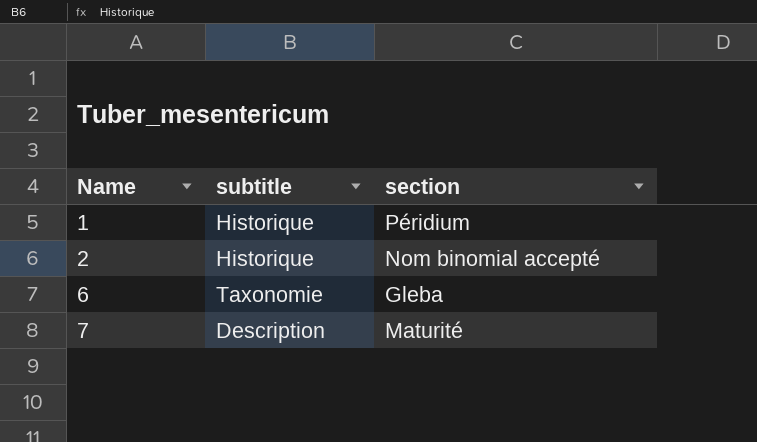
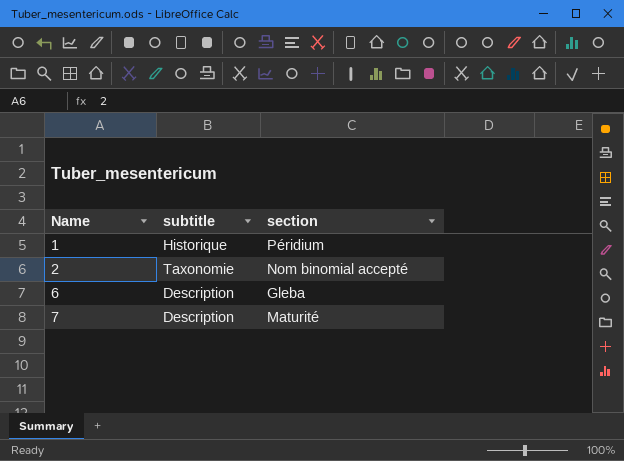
2 | subtitle: Historique -> Taxonomie
6 | subtitle: Taxonomie -> Description

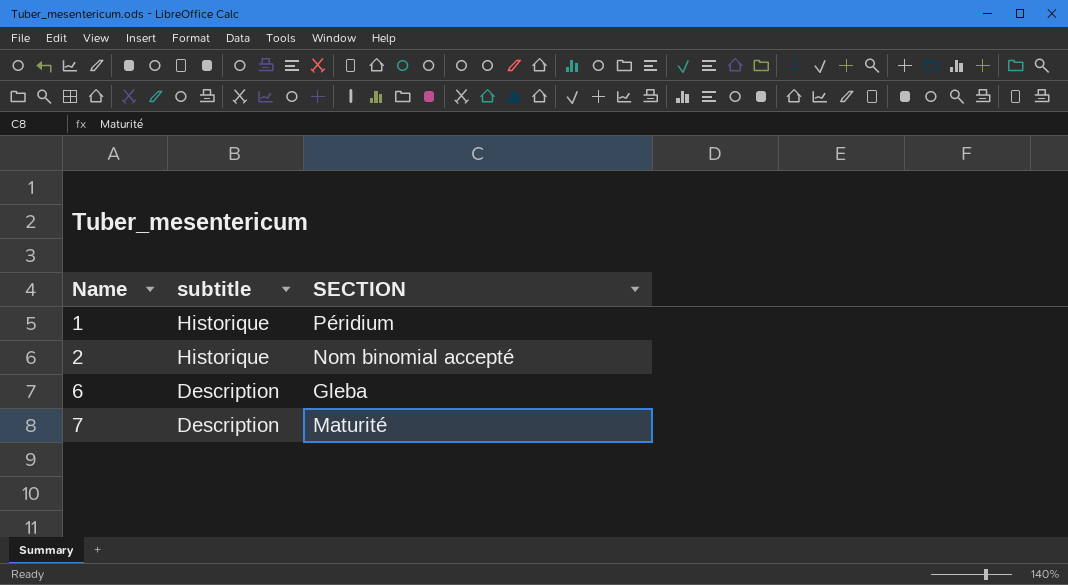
column name: section -> SECTION
2 | subtitle: Taxonomie -> Historique

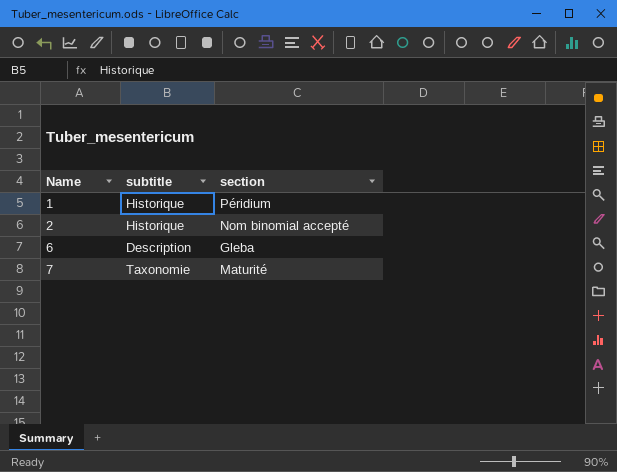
column name: SECTION -> section
7 | subtitle: Description -> Taxonomie

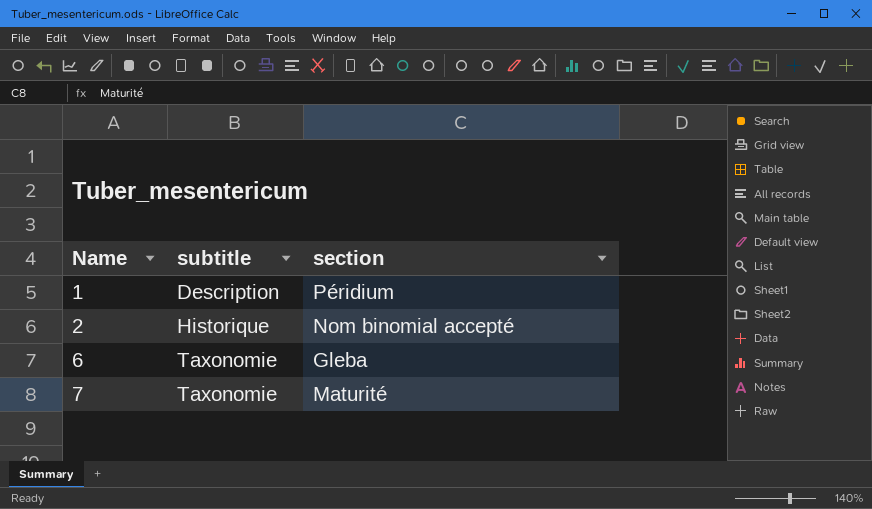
1 | subtitle: Historique -> Description
6 | subtitle: Description -> Taxonomie

